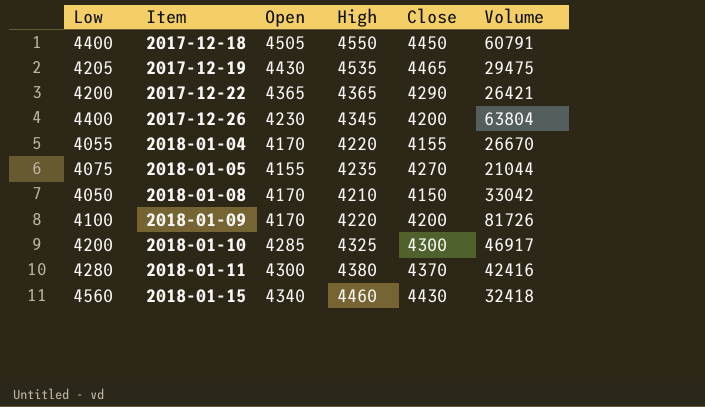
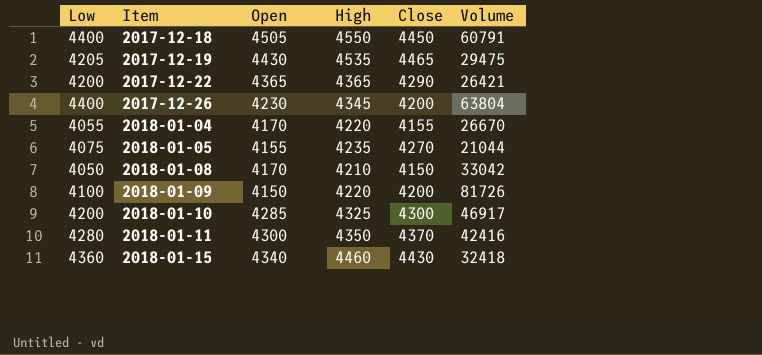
2018-01-09 | Open: 4170 -> 4150
2018-01-11 | High: 4380 -> 4350
2018-01-15 | Low: 4560 -> 4360

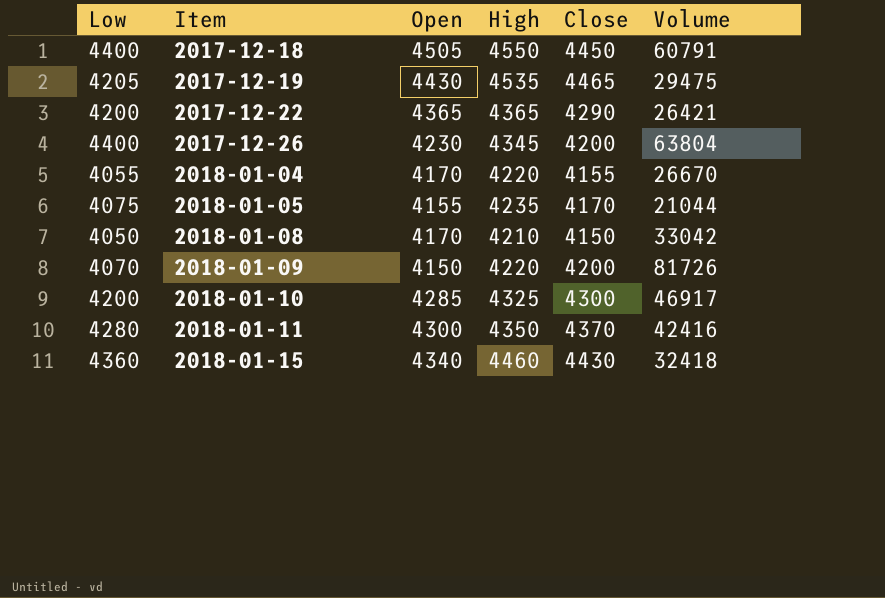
2018-01-05 | Close: 4270 -> 4170
2018-01-09 | Low: 4100 -> 4070

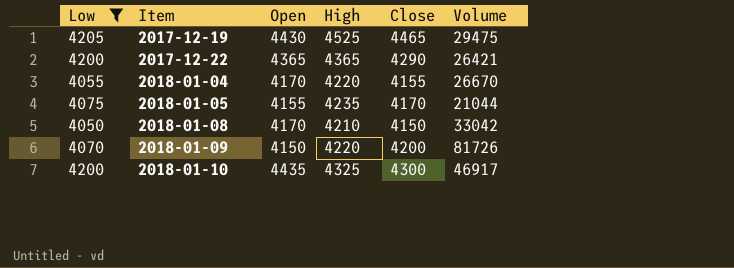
filter: none -> Low <= 4205
2017-12-19 | High: 4535 -> 4525
2018-01-10 | Open: 4285 -> 4435

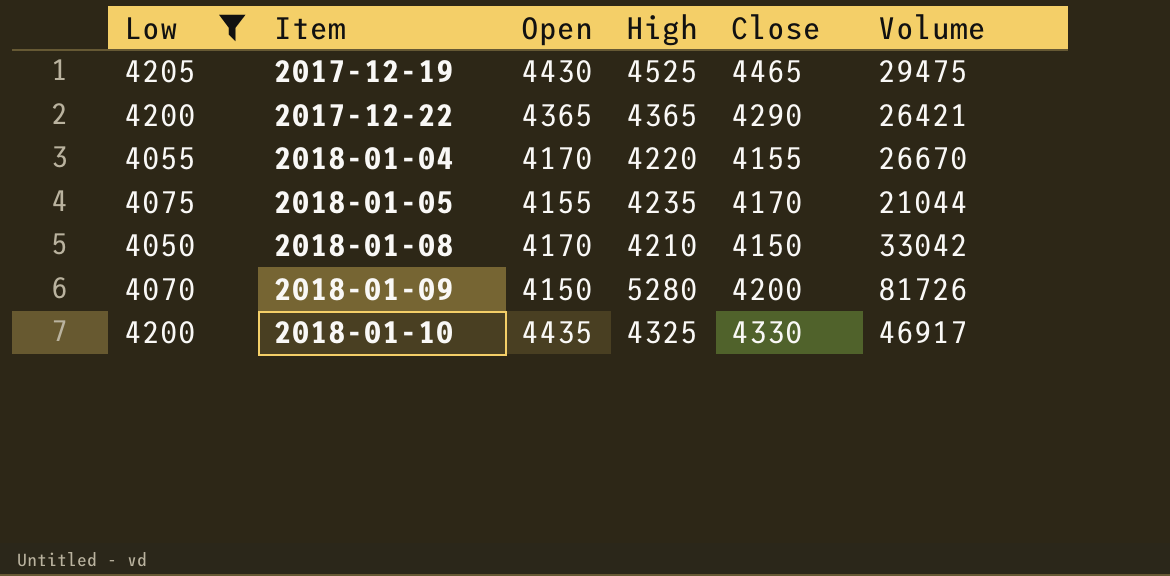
2018-01-09 | High: 4220 -> 5280
2018-01-10 | Close: 4300 -> 4330

